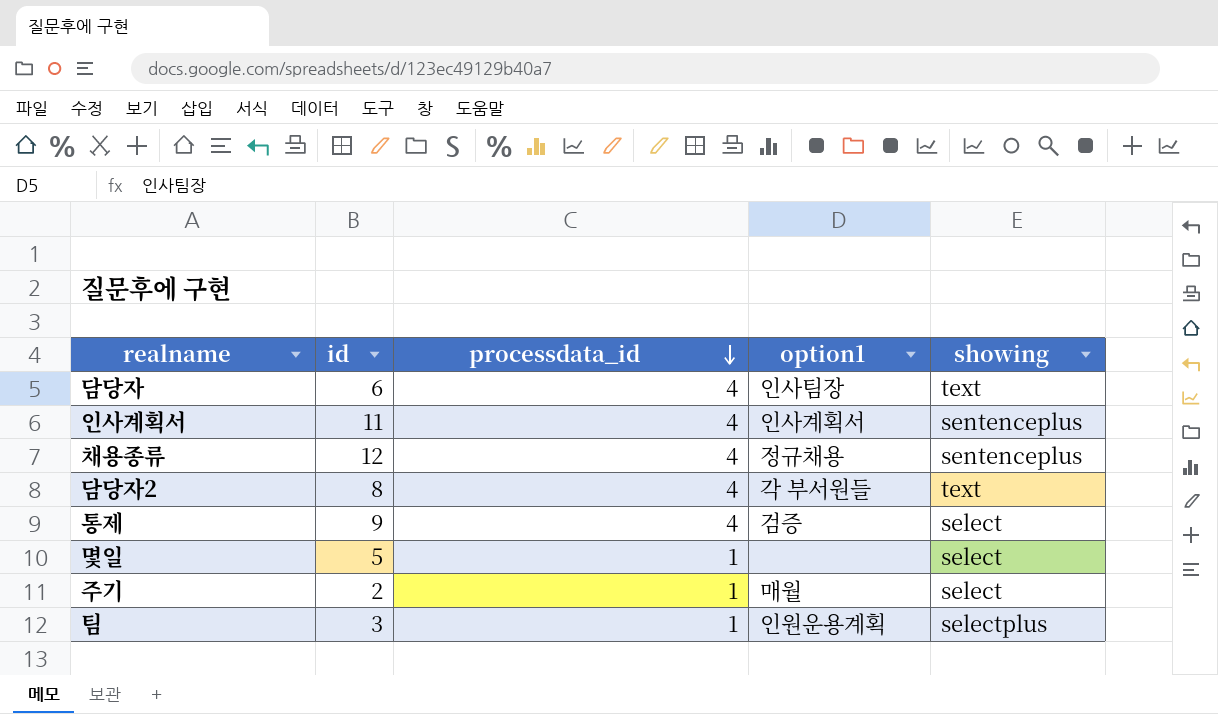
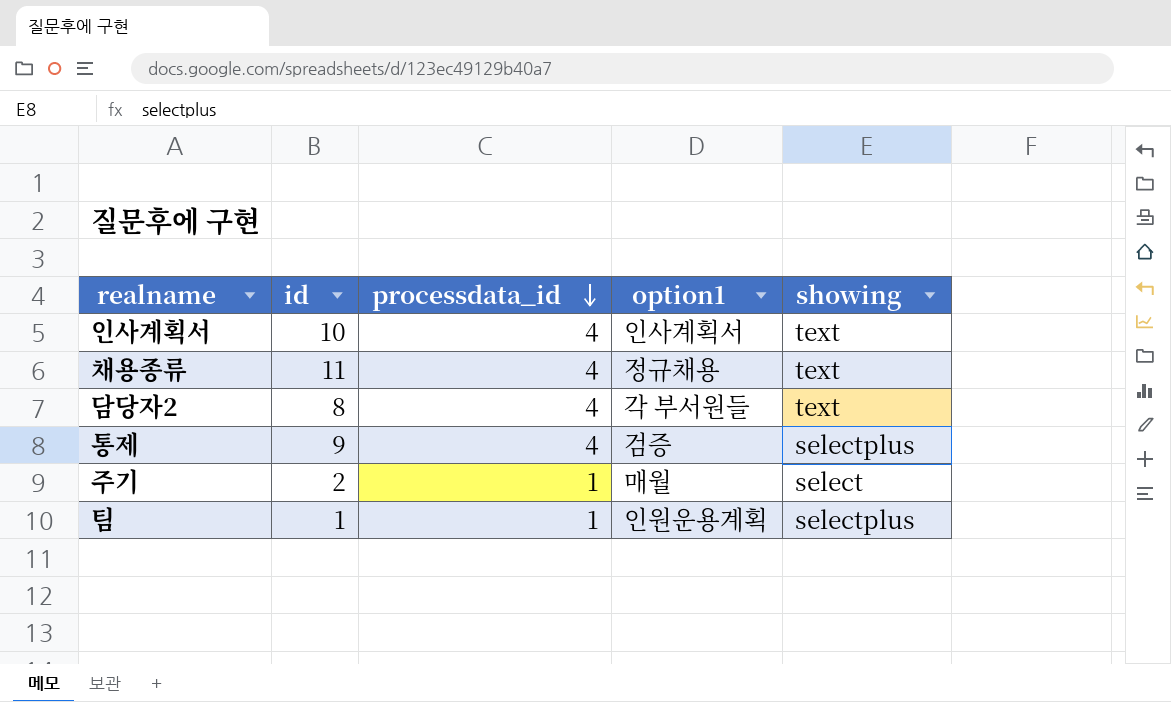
row 담당자: 6 | 4 | 인사팀장 | text -> none
row 몇일: 5 | 1 | none | select -> none
인사계획서 | id: 11 -> 10
인사계획서 | showing: sentenceplus -> text
채용종류 | id: 12 -> 11
채용종류 | showing: sentenceplus -> text
통제 | showing: select -> selectplus
팀 | id: 3 -> 1

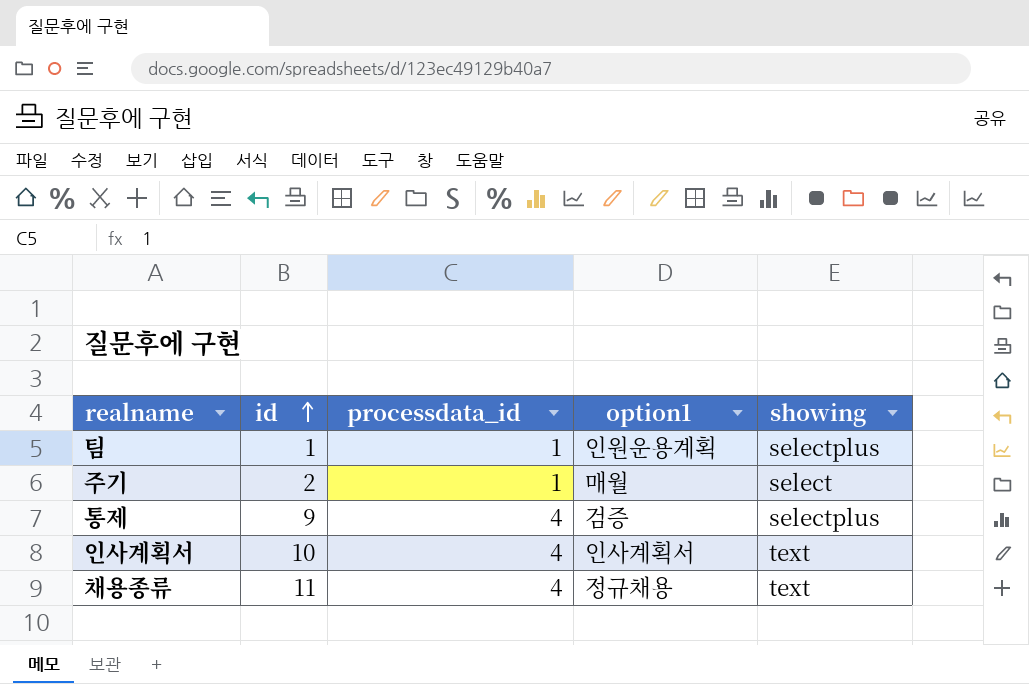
row order: processdata_id descending -> id ascending
row 담당자2: 8 | 4 | 각 부서원들 | text -> none

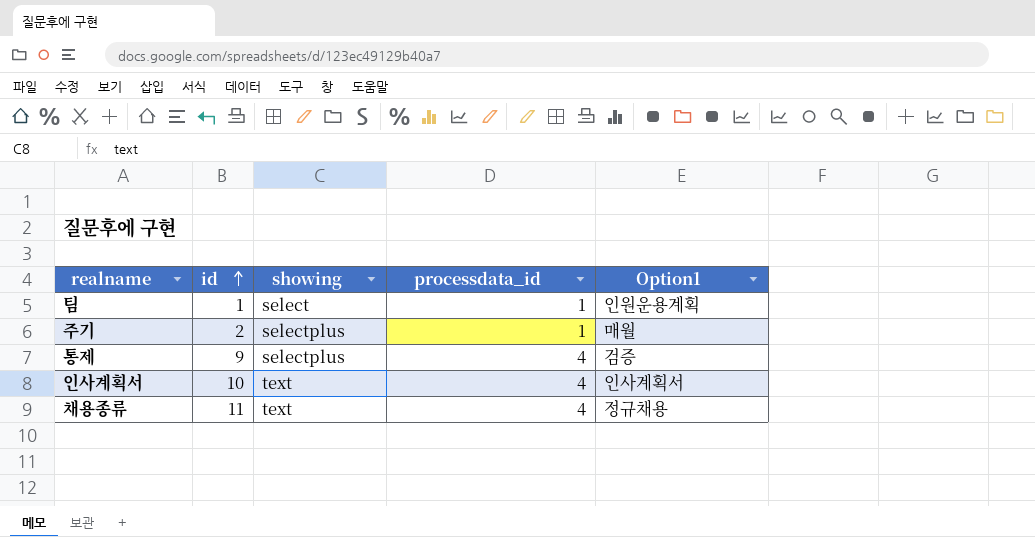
column showing | position: 5 -> 3
column name: option1 -> Option1
팀 | showing: selectplus -> select
주기 | showing: select -> selectplus

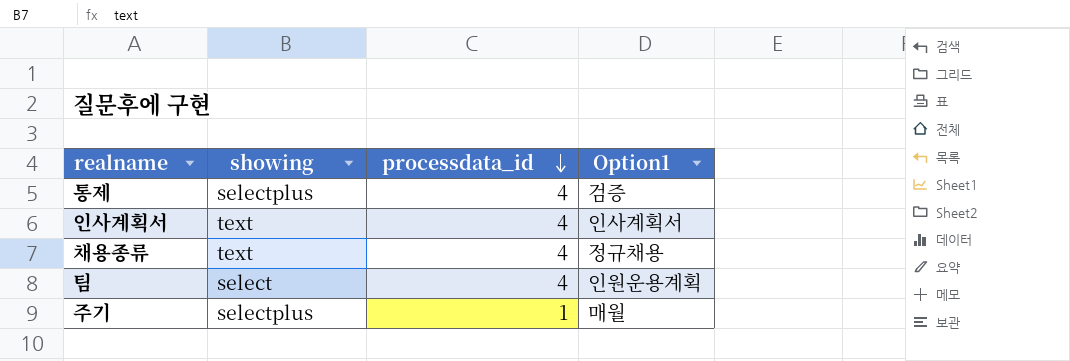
row order: id ascending -> processdata_id descending
column id | position: 2 -> none
팀 | processdata_id: 1 -> 4

